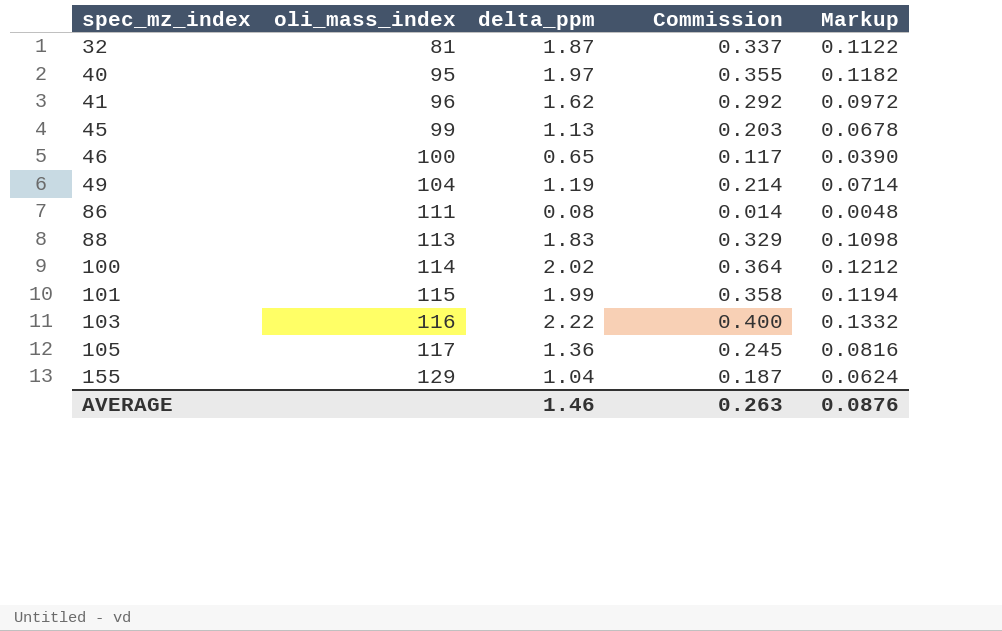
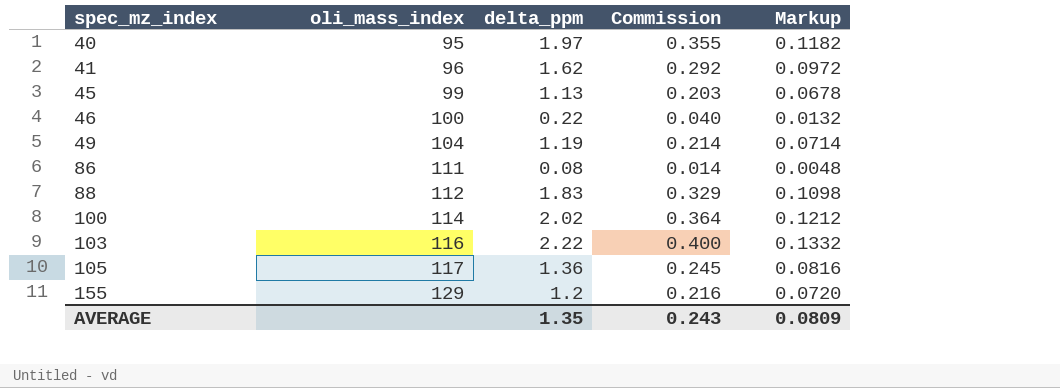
row 32: 81 | 1.87 | 0.337 | 0.1122 -> none
row 101: 115 | 1.99 | 0.358 | 0.1194 -> none
46 | delta_ppm: 0.65 -> 0.22
46 | Commission: 0.117 -> 0.040
46 | Markup: 0.0390 -> 0.0132
88 | oli_mass_index: 113 -> 112
155 | delta_ppm: 1.04 -> 1.2
155 | Commission: 0.187 -> 0.216
155 | Markup: 0.0624 -> 0.0720
AVERAGE | delta_ppm: 1.46 -> 1.35
AVERAGE | Commission: 0.263 -> 0.243
AVERAGE | Markup: 0.0876 -> 0.0809

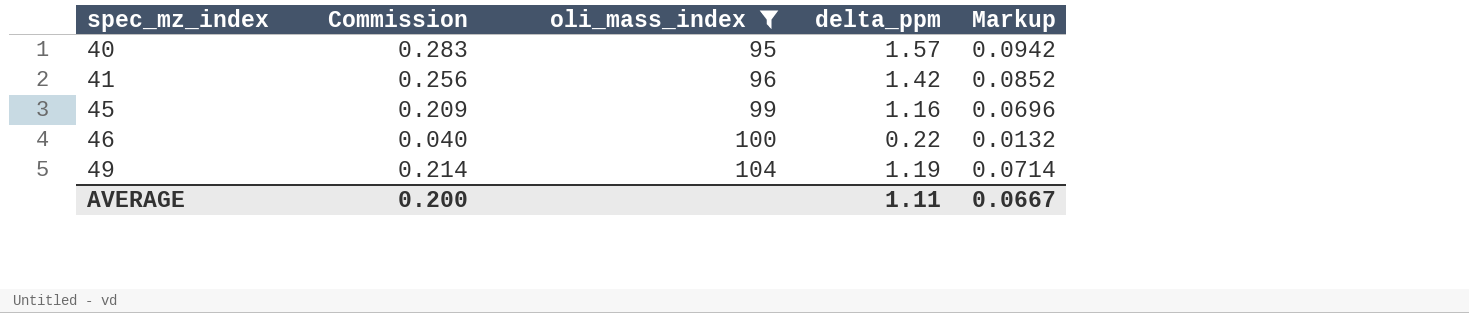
filter: none -> oli_mass_index <= 104
column Commission | position: 4 -> 2
40 | Commission: 0.355 -> 0.283
40 | delta_ppm: 1.97 -> 1.57
40 | Markup: 0.1182 -> 0.0942
41 | Commission: 0.292 -> 0.256
41 | delta_ppm: 1.62 -> 1.42
41 | Markup: 0.0972 -> 0.0852
45 | Commission: 0.203 -> 0.209
45 | delta_ppm: 1.13 -> 1.16
45 | Markup: 0.0678 -> 0.0696
AVERAGE | Commission: 0.243 -> 0.200
AVERAGE | delta_ppm: 1.35 -> 1.11
AVERAGE | Markup: 0.0809 -> 0.0667

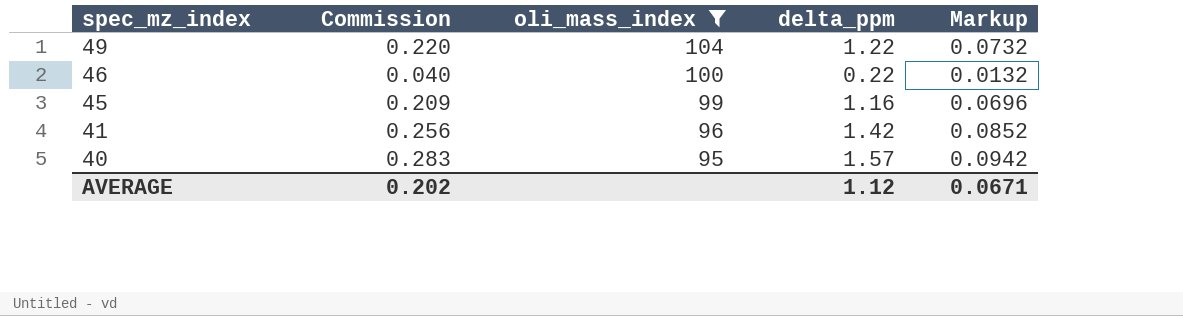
row order: spec_mz_index ascending -> spec_mz_index descending
49 | Commission: 0.214 -> 0.220
49 | delta_ppm: 1.19 -> 1.22
49 | Markup: 0.0714 -> 0.0732
AVERAGE | Commission: 0.200 -> 0.202
AVERAGE | delta_ppm: 1.11 -> 1.12
AVERAGE | Markup: 0.0667 -> 0.0671

